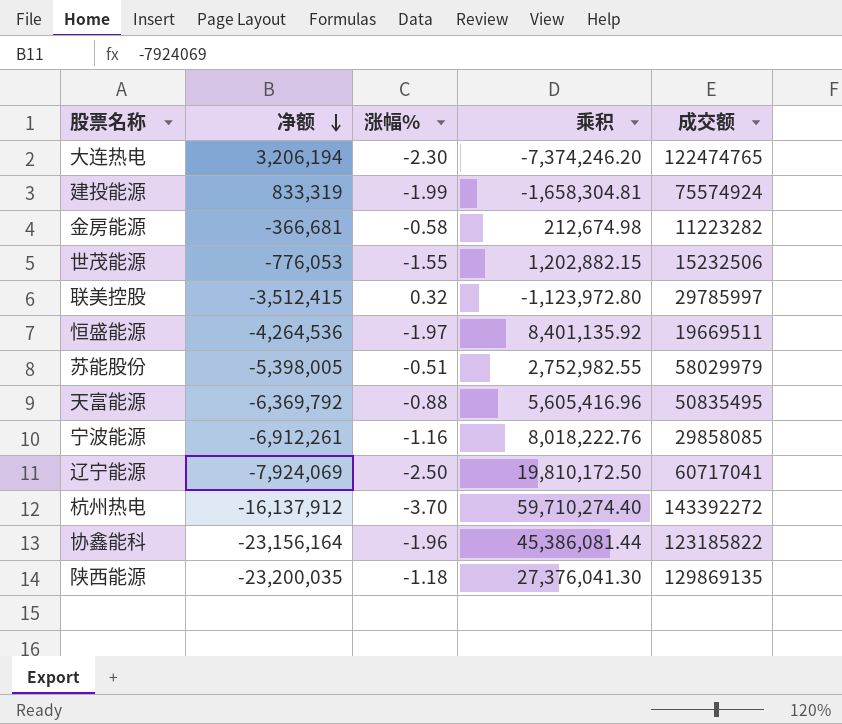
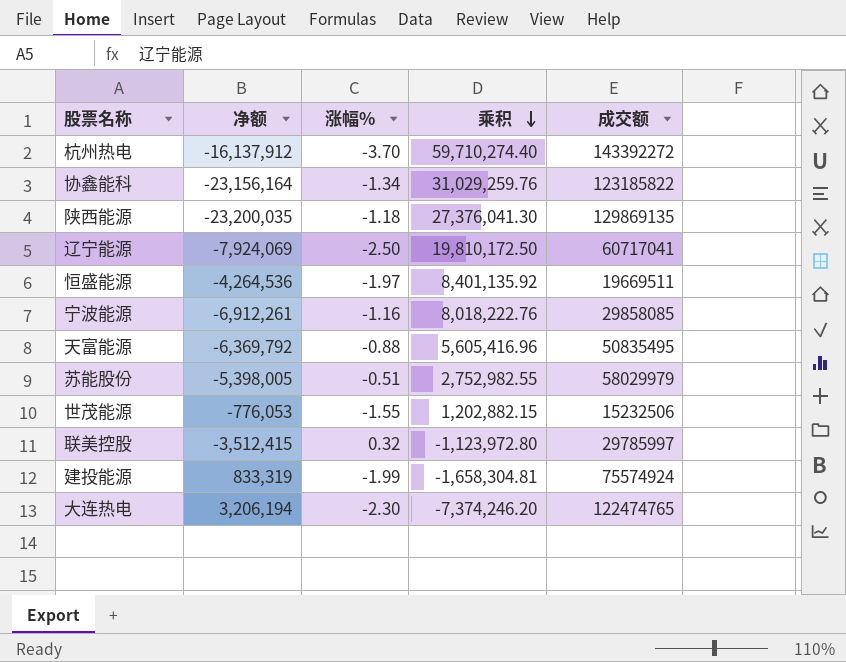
row order: 净额 descending -> 乘积 descending
row 金房能源: -366,681 | -0.58 | 212,674.98 | 11223282 -> none
协鑫能科 | 涨幅%: -1.96 -> -1.34
协鑫能科 | 乘积: 45,386,081.44 -> 31,029,259.76

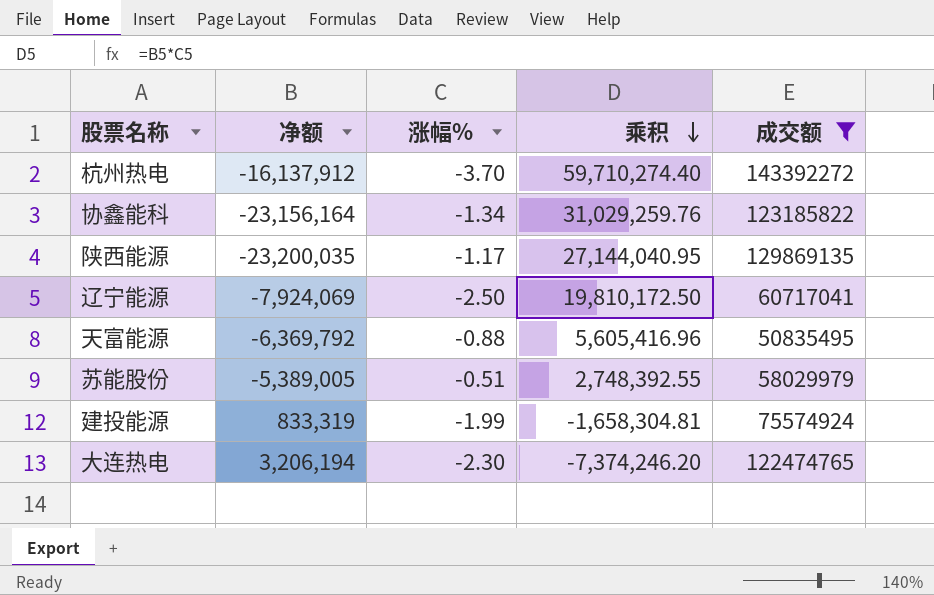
filter: none -> 成交额 >= 50835495
陕西能源 | 涨幅%: -1.18 -> -1.17
陕西能源 | 乘积: 27,376,041.30 -> 27,144,040.95
苏能股份 | 净额: -5,398,005 -> -5,389,005
苏能股份 | 乘积: 2,752,982.55 -> 2,748,392.55

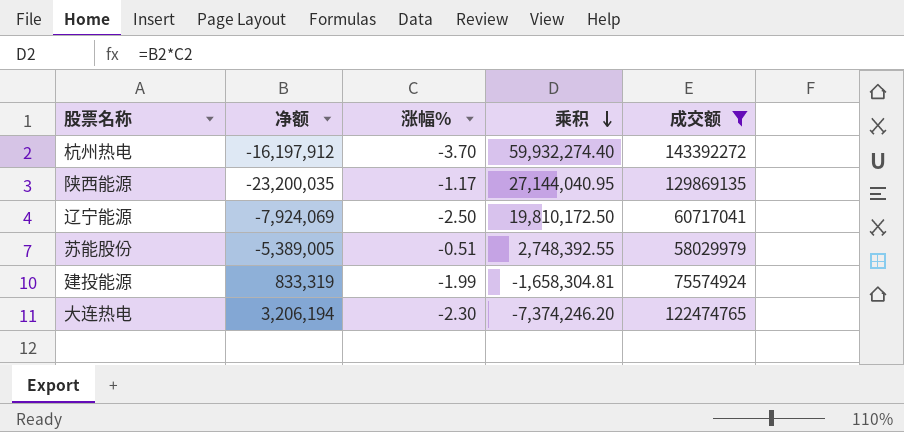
row 协鑫能科: -23,156,164 | -1.34 | 31,029,259.76 | 123185822 -> none
row 天富能源: -6,369,792 | -0.88 | 5,605,416.96 | 50835495 -> none
杭州热电 | 净额: -16,137,912 -> -16,197,912
杭州热电 | 乘积: 59,710,274.40 -> 59,932,274.40

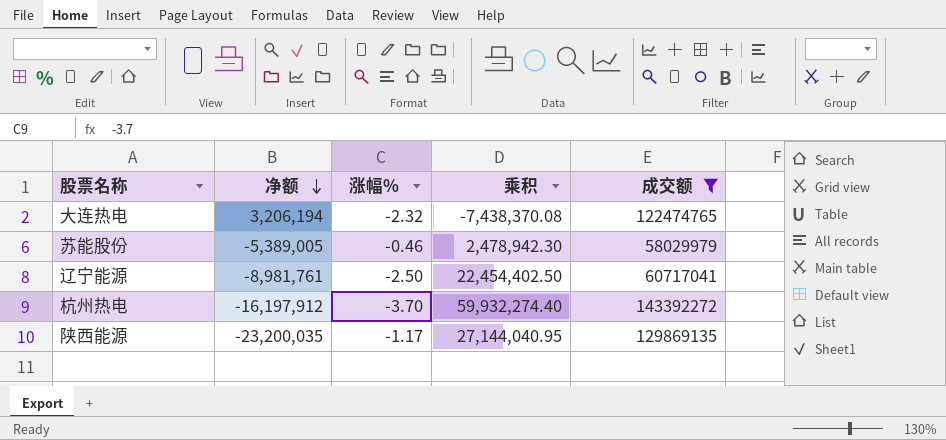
row order: 乘积 descending -> 净额 descending
row 建投能源: 833,319 | -1.99 | -1,658,304.81 | 75574924 -> none
大连热电 | 涨幅%: -2.30 -> -2.32
大连热电 | 乘积: -7,374,246.20 -> -7,438,370.08
苏能股份 | 涨幅%: -0.51 -> -0.46
苏能股份 | 乘积: 2,748,392.55 -> 2,478,942.30
辽宁能源 | 净额: -7,924,069 -> -8,981,761
辽宁能源 | 乘积: 19,810,172.50 -> 22,454,402.50

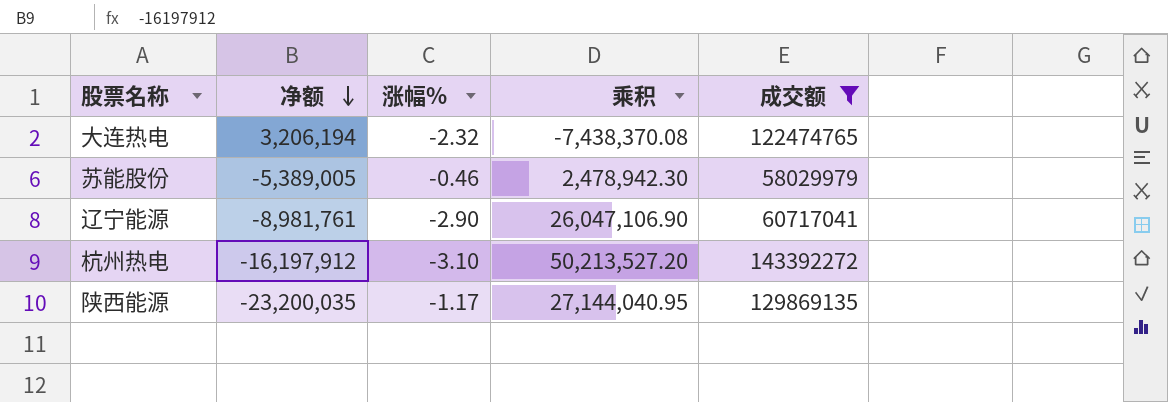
辽宁能源 | 涨幅%: -2.50 -> -2.90
辽宁能源 | 乘积: 22,454,402.50 -> 26,047,106.90
杭州热电 | 涨幅%: -3.70 -> -3.10
杭州热电 | 乘积: 59,932,274.40 -> 50,213,527.20

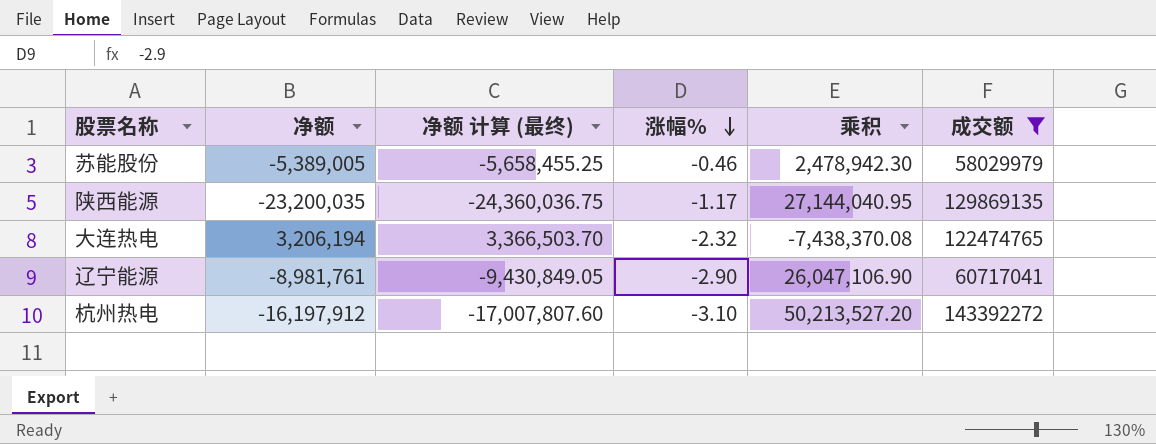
row order: 净额 descending -> 涨幅% descending
column 净额 计算 (最终) | formula: none -> [净额] * 1.05

